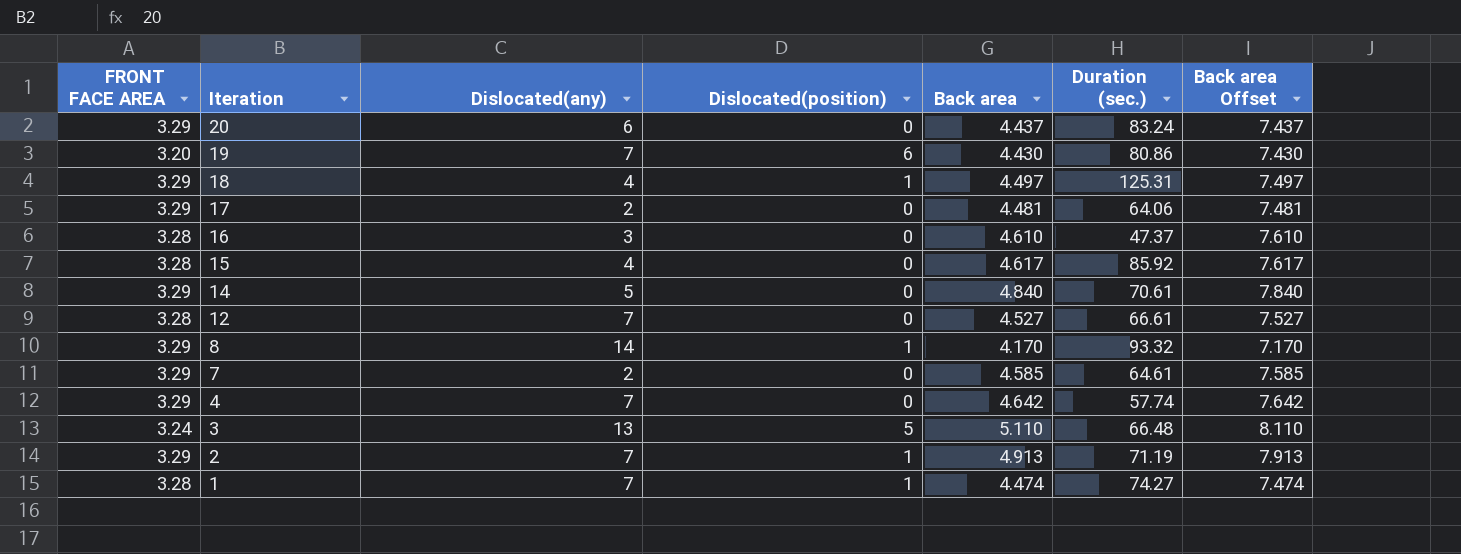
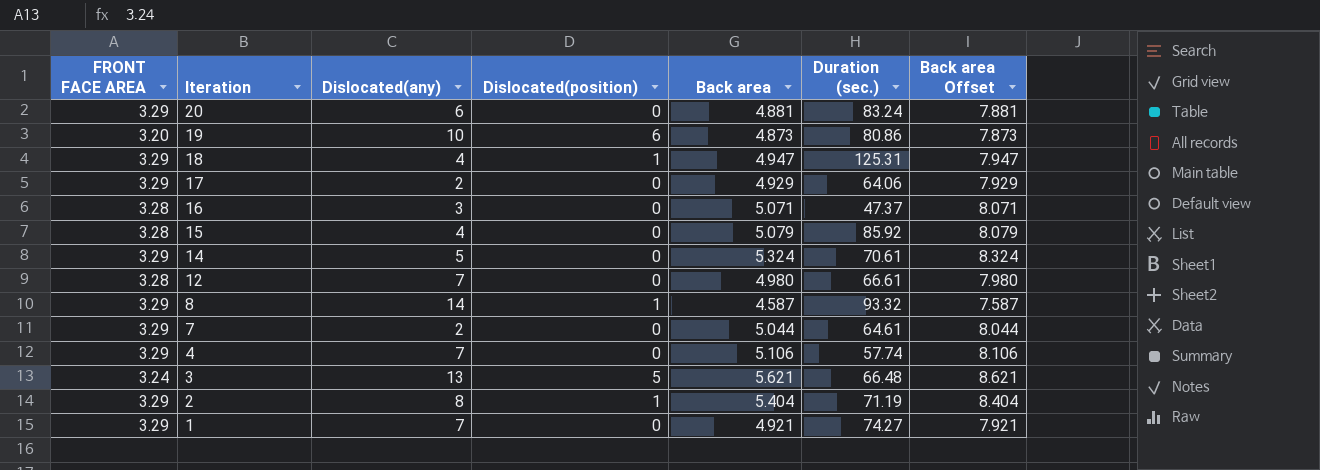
20 | Back area: 4.437 -> 4.881
20 | Back area Offset: 7.437 -> 7.881
19 | Dislocated(any): 7 -> 10
19 | Back area: 4.430 -> 4.873
19 | Back area Offset: 7.430 -> 7.873
18 | Back area: 4.497 -> 4.947
18 | Back area Offset: 7.497 -> 7.947
17 | Back area: 4.481 -> 4.929
17 | Back area Offset: 7.481 -> 7.929
16 | Back area: 4.610 -> 5.071
16 | Back area Offset: 7.610 -> 8.071
15 | Back area: 4.617 -> 5.079
15 | Back area Offset: 7.617 -> 8.079
14 | Back area: 4.840 -> 5.324
14 | Back area Offset: 7.840 -> 8.324
12 | Back area: 4.527 -> 4.980
12 | Back area Offset: 7.527 -> 7.980
8 | Back area: 4.170 -> 4.587
8 | Back area Offset: 7.170 -> 7.587
7 | Back area: 4.585 -> 5.044
7 | Back area Offset: 7.585 -> 8.044
4 | Back area: 4.642 -> 5.106
4 | Back area Offset: 7.642 -> 8.106
3 | Back area: 5.110 -> 5.621
3 | Back area Offset: 8.110 -> 8.621
2 | Dislocated(any): 7 -> 8
2 | Back area: 4.913 -> 5.404
2 | Back area Offset: 7.913 -> 8.404
1 | FRONT FACE AREA: 3.28 -> 3.29
1 | Dislocated(position): 1 -> 0
1 | Back area: 4.474 -> 4.921
1 | Back area Offset: 7.474 -> 7.921

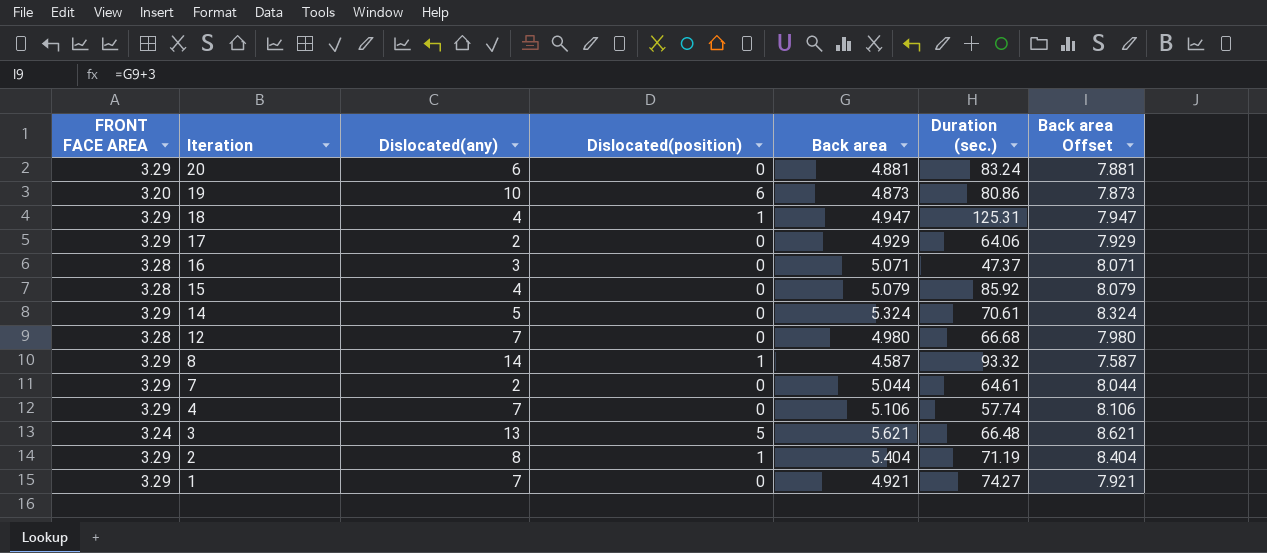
12 | Duration (sec.): 66.61 -> 66.68

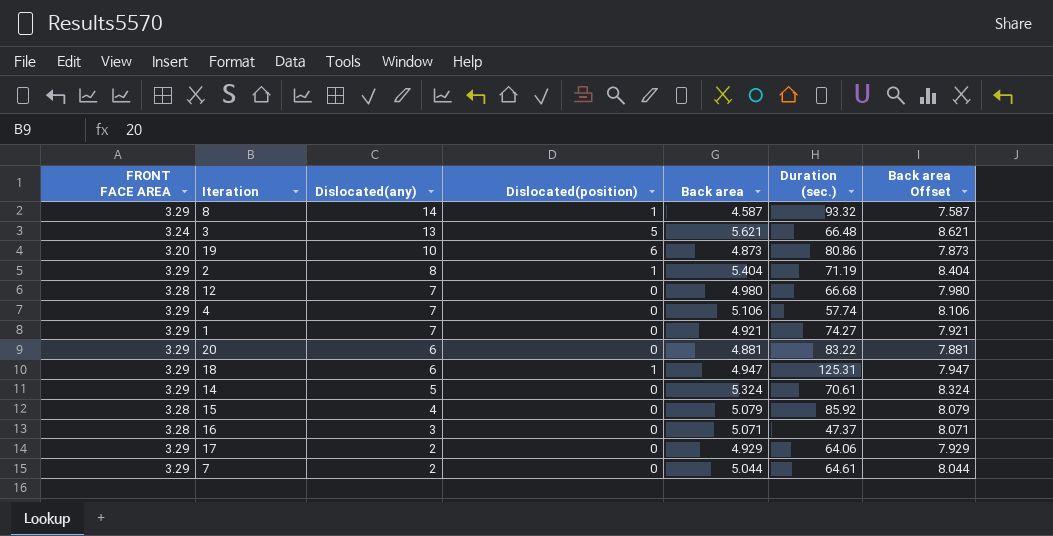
row order: Iteration descending -> Dislocated(any) descending
20 | Duration (sec.): 83.24 -> 83.22
18 | Dislocated(any): 4 -> 6

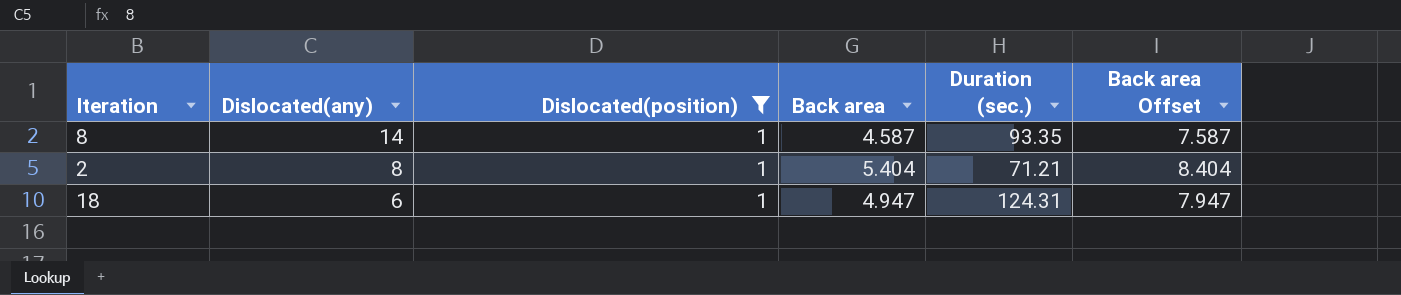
filter: none -> Dislocated(position) = 1
column FRONT FACE AREA | position: 1 -> none
8 | Duration (sec.): 93.32 -> 93.35
2 | Duration (sec.): 71.19 -> 71.21
18 | Duration (sec.): 125.31 -> 124.31

